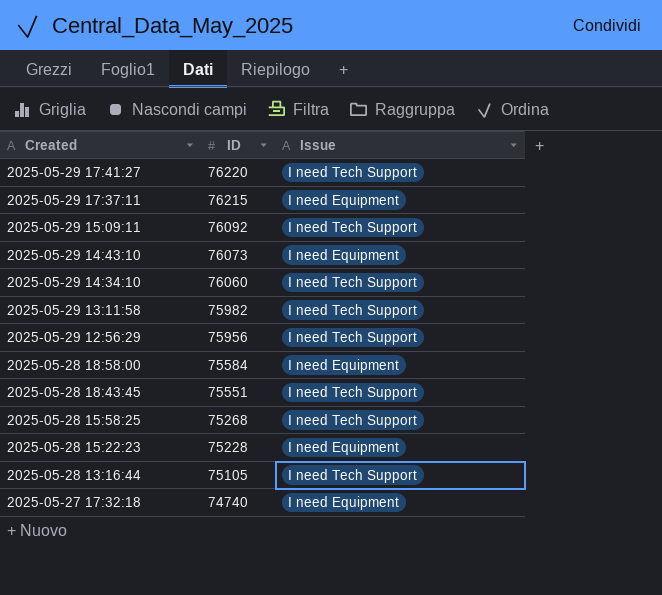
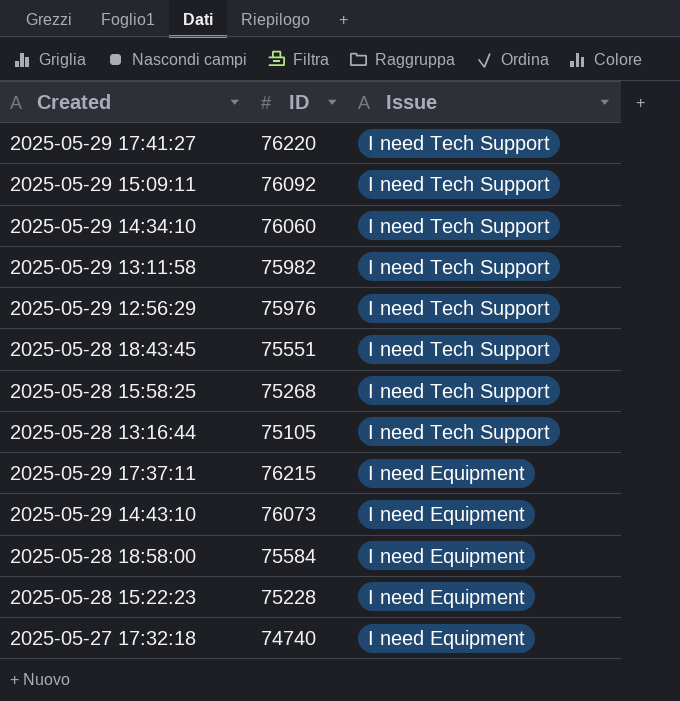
row order: Created descending -> Issue descending
2025-05-29 12:56:29 | ID: 75956 -> 75976

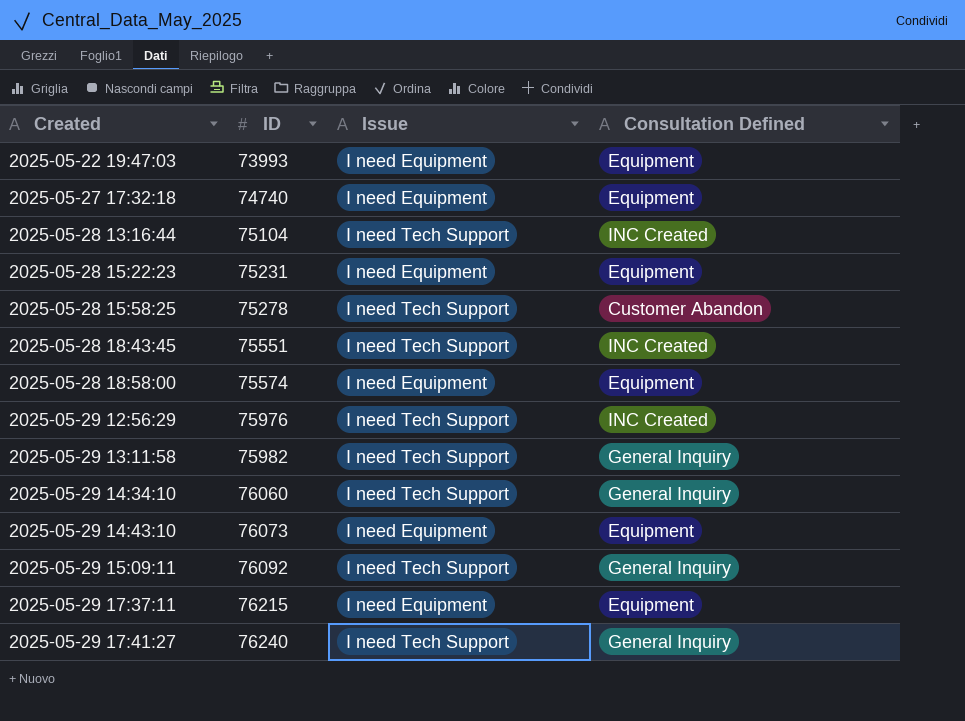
row order: Issue descending -> Created ascending
column Consultation Defined | position: none -> 4
row 2025-05-22 19:47:03: none -> 73993 | I need Equipment | Equipment
2025-05-28 13:16:44 | ID: 75105 -> 75104
2025-05-28 15:22:23 | ID: 75228 -> 75231
2025-05-28 15:58:25 | ID: 75268 -> 75278
2025-05-28 18:58:00 | ID: 75584 -> 75574
2025-05-29 17:41:27 | ID: 76220 -> 76240

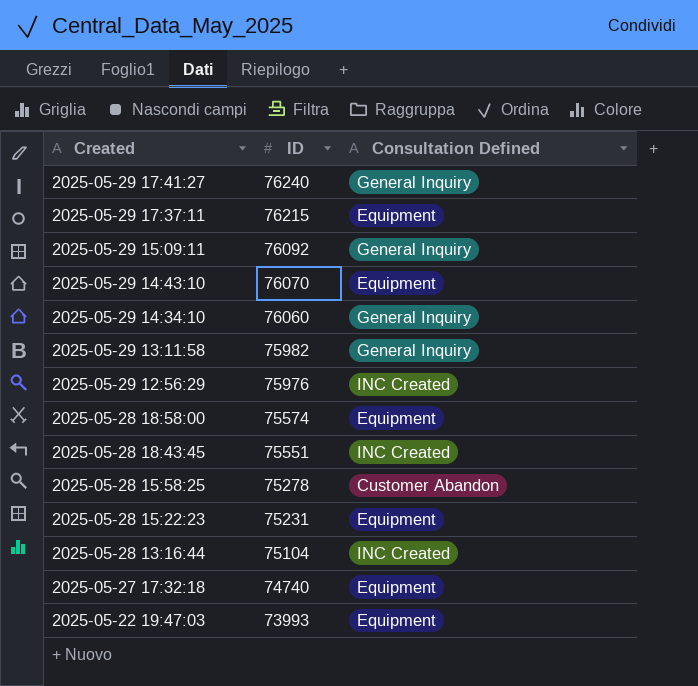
row order: Created ascending -> Created descending
column Issue | position: 3 -> none
2025-05-29 14:43:10 | ID: 76073 -> 76070

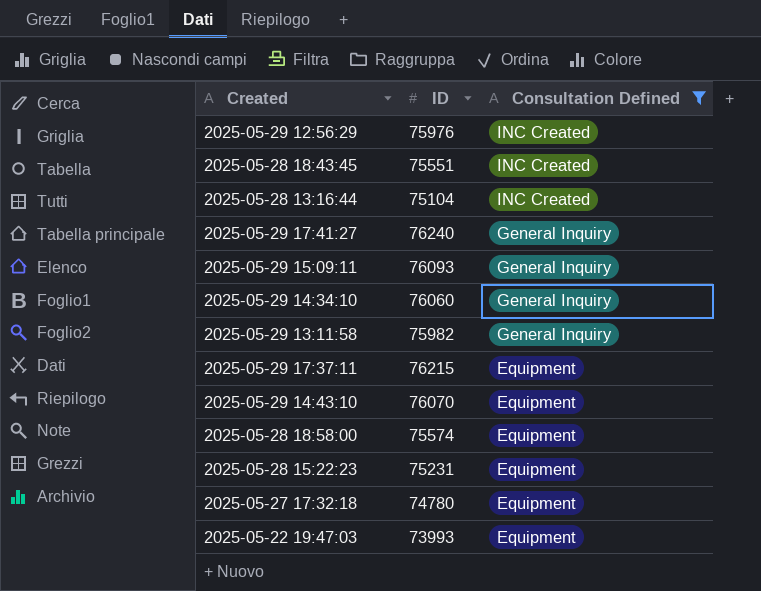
filter: none -> Consultation Defined != Customer Abandon
row order: Created descending -> Consultation Defined descending
2025-05-29 15:09:11 | ID: 76092 -> 76093
2025-05-27 17:32:18 | ID: 74740 -> 74780

